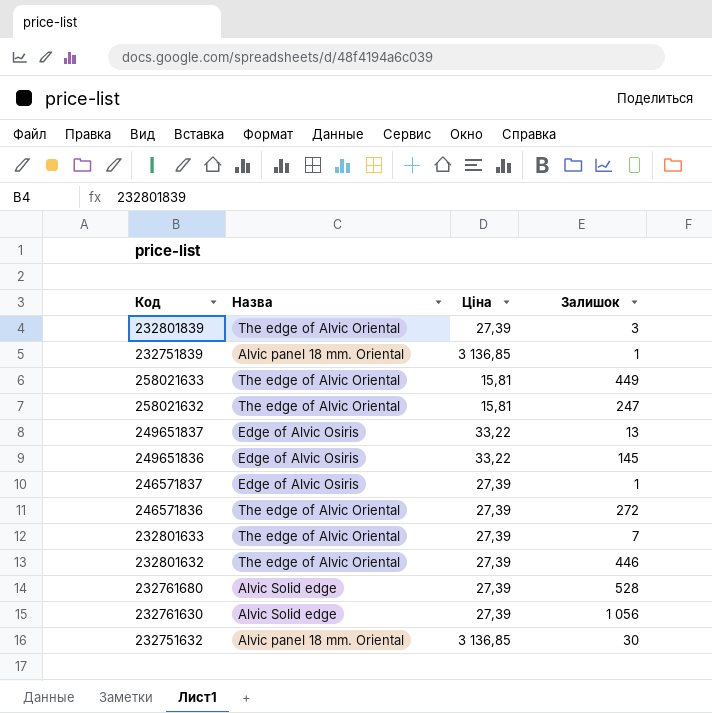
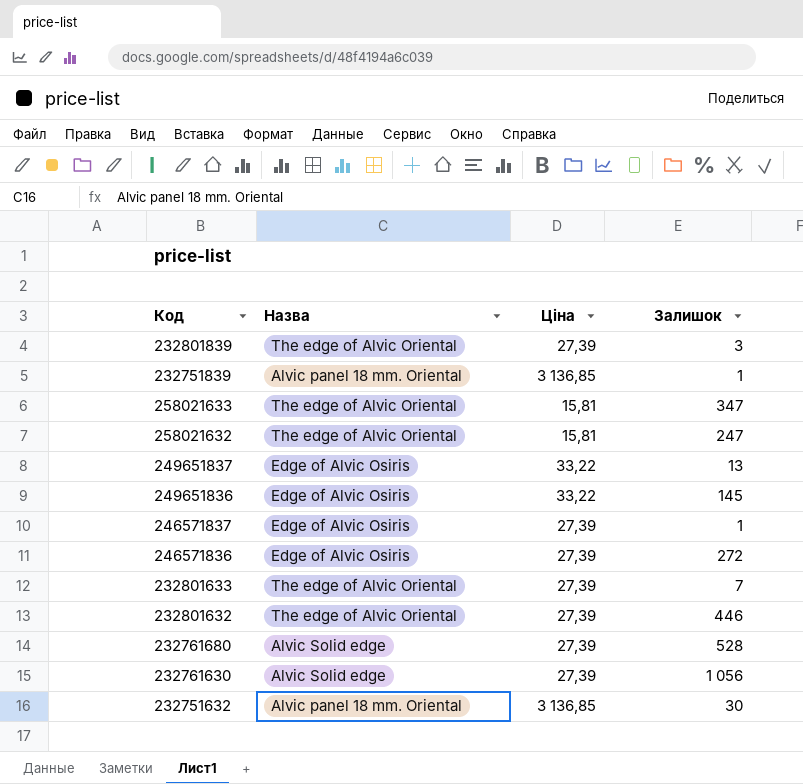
258021633 | Залишок: 449 -> 347
246571836 | Назва: The edge of Alvic Oriental -> Edge of Alvic Osiris

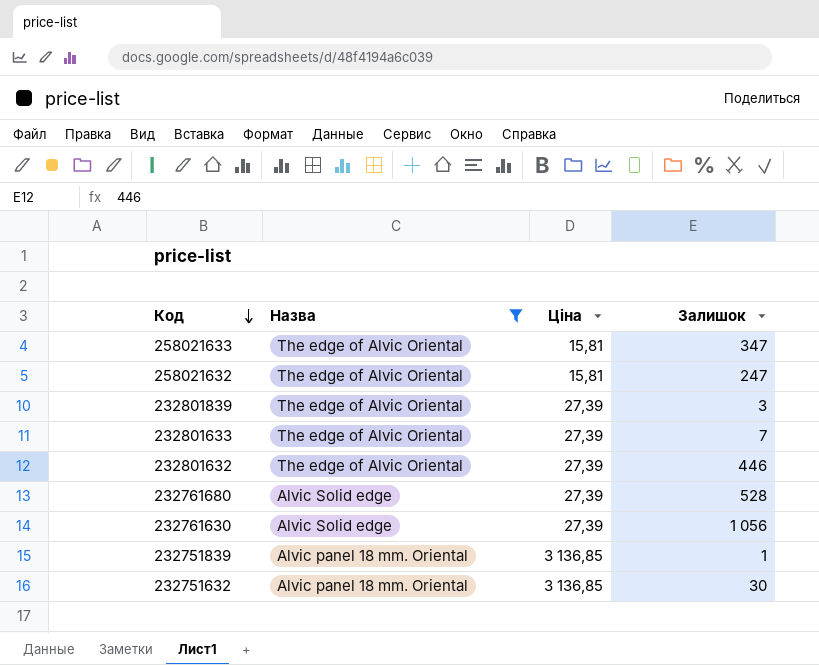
filter: none -> Назва != Edge of Alvic Osiris
row order: none -> Код descending

